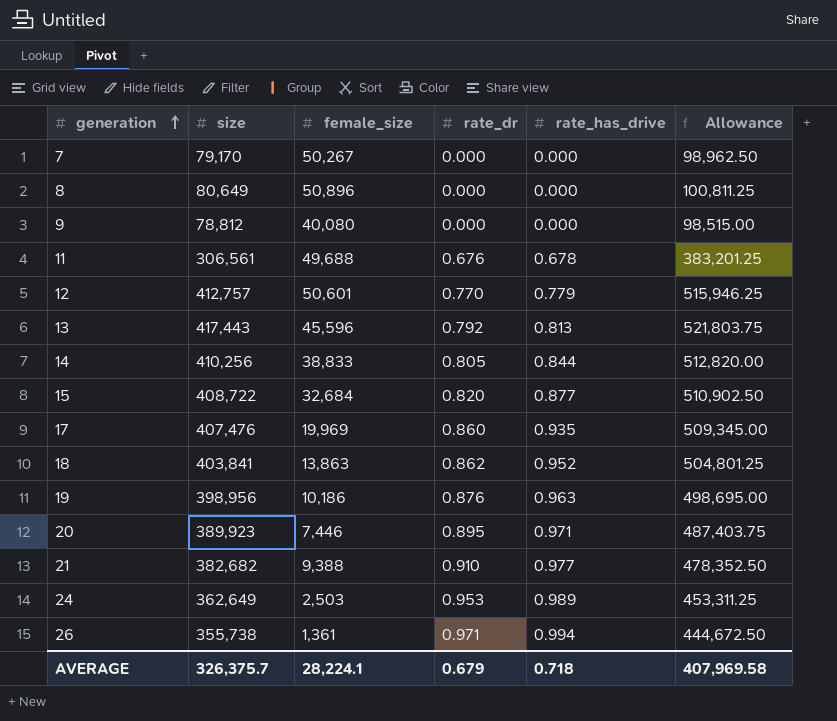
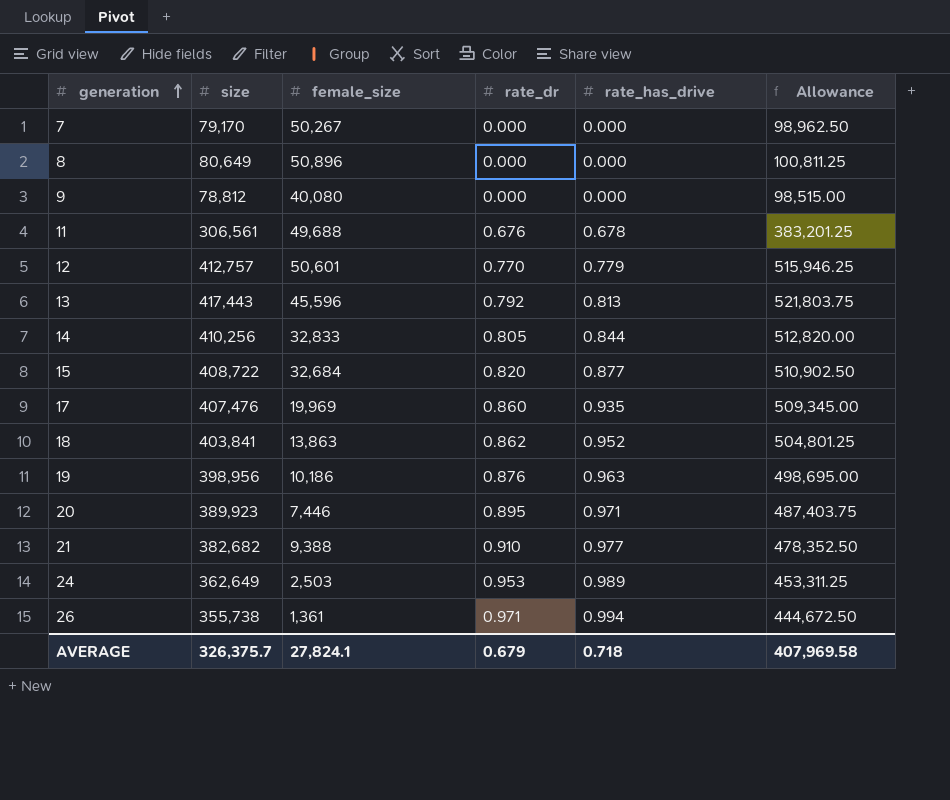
14 | female_size: 38,833 -> 32,833
AVERAGE | female_size: 28,224.1 -> 27,824.1

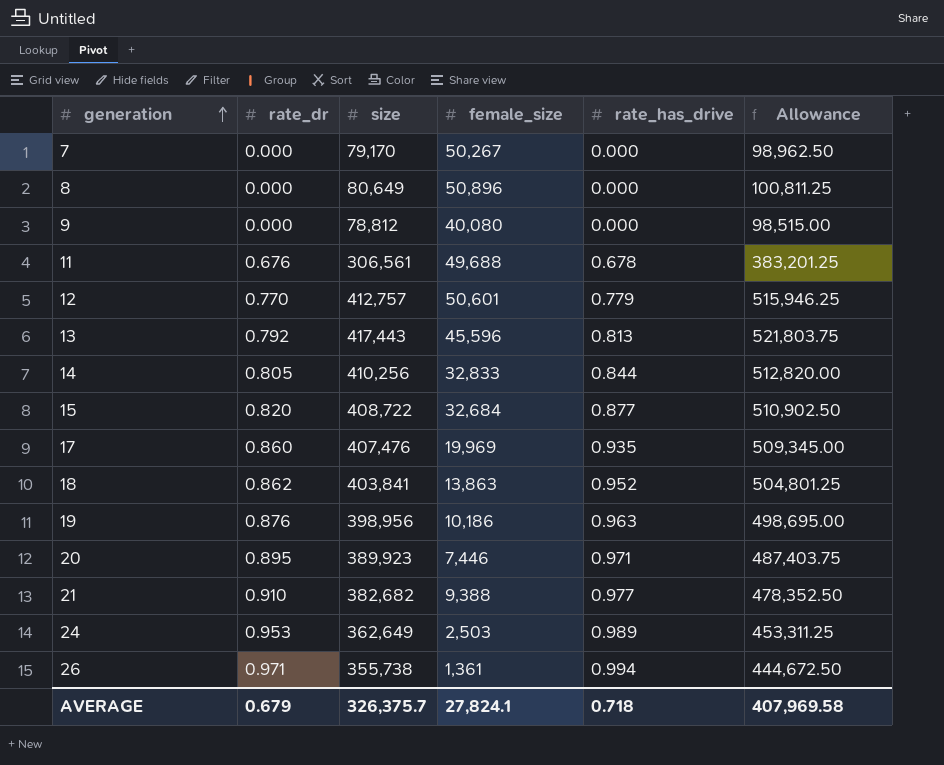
column rate_dr | position: 4 -> 2

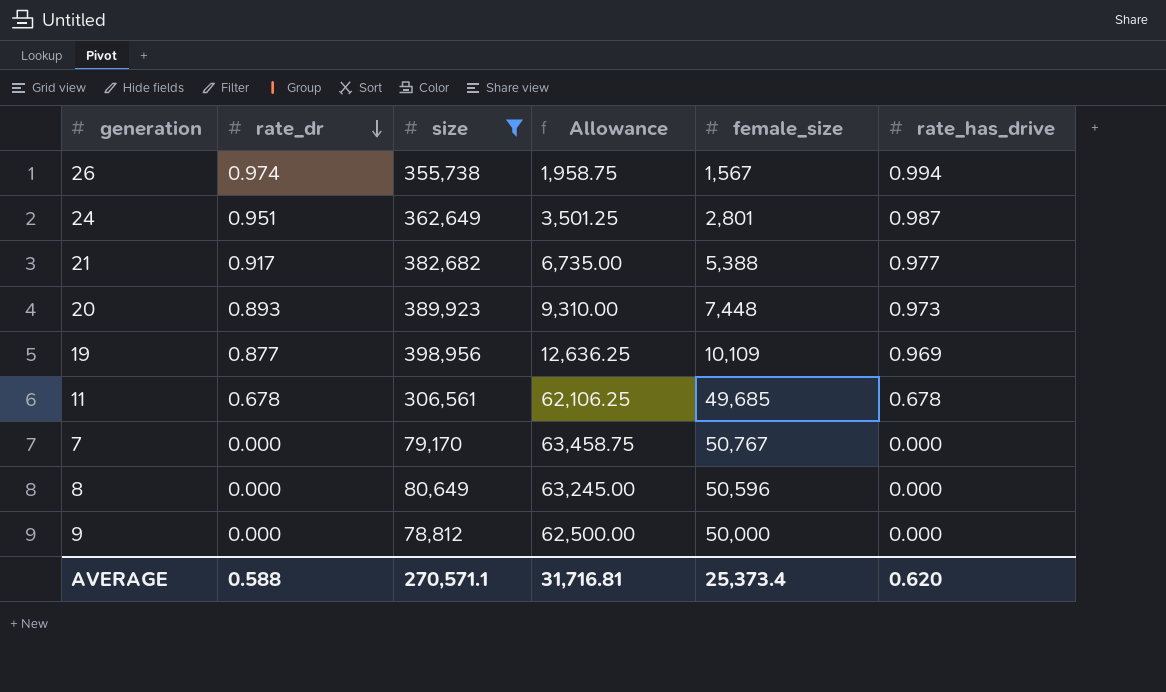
filter: none -> size <= 398,956
row order: generation ascending -> rate_dr descending
column Allowance | formula: [size] * 1.25 -> [female_size] * 1.25
column Allowance | position: 6 -> 4
26 | rate_dr: 0.971 -> 0.974
26 | female_size: 1,361 -> 1,567
24 | rate_dr: 0.953 -> 0.951
24 | female_size: 2,503 -> 2,801
24 | rate_has_drive: 0.989 -> 0.987
21 | rate_dr: 0.910 -> 0.917
21 | female_size: 9,388 -> 5,388
20 | rate_dr: 0.895 -> 0.893
20 | female_size: 7,446 -> 7,448
20 | rate_has_drive: 0.971 -> 0.973
19 | rate_dr: 0.876 -> 0.877
19 | female_size: 10,186 -> 10,109
19 | rate_has_drive: 0.963 -> 0.969
11 | rate_dr: 0.676 -> 0.678
11 | female_size: 49,688 -> 49,685
7 | female_size: 50,267 -> 50,767
8 | female_size: 50,896 -> 50,596
9 | female_size: 40,080 -> 50,000
AVERAGE | rate_dr: 0.679 -> 0.588
AVERAGE | size: 326,375.7 -> 270,571.1
AVERAGE | Allowance: 407,969.58 -> 31,716.81
AVERAGE | female_size: 27,824.1 -> 25,373.4
AVERAGE | rate_has_drive: 0.718 -> 0.620

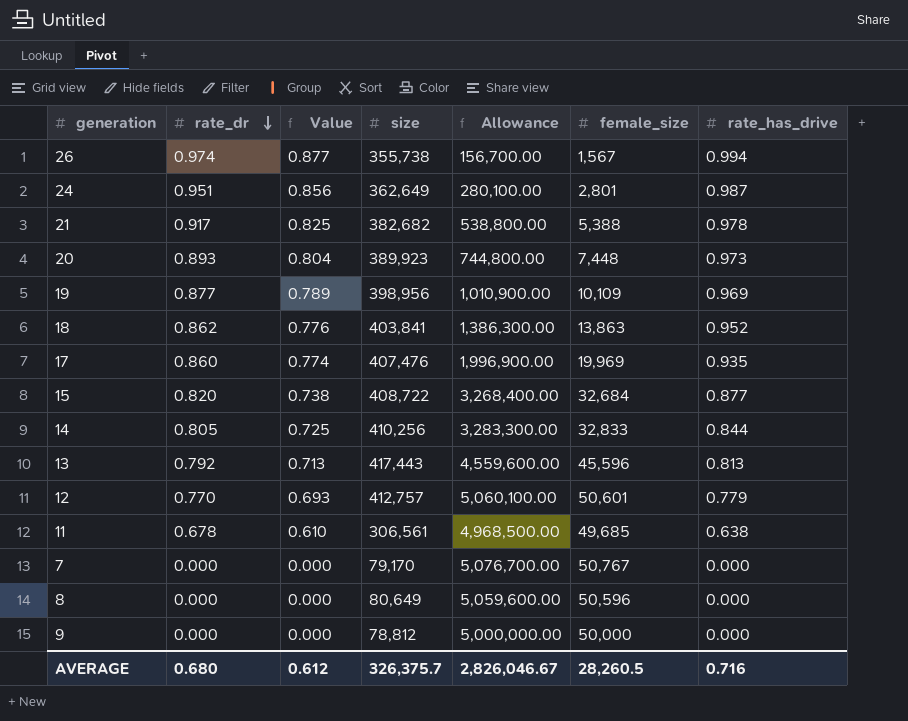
filter: size <= 398,956 -> none
column Value | formula: none -> [rate_dr] * 0.9
column Allowance | formula: [female_size] * 1.25 -> [female_size] * 100
21 | rate_has_drive: 0.977 -> 0.978
11 | rate_has_drive: 0.678 -> 0.638
AVERAGE | rate_dr: 0.588 -> 0.680
AVERAGE | size: 270,571.1 -> 326,375.7
AVERAGE | Allowance: 31,716.81 -> 2,826,046.67
AVERAGE | female_size: 25,373.4 -> 28,260.5
AVERAGE | rate_has_drive: 0.620 -> 0.716

